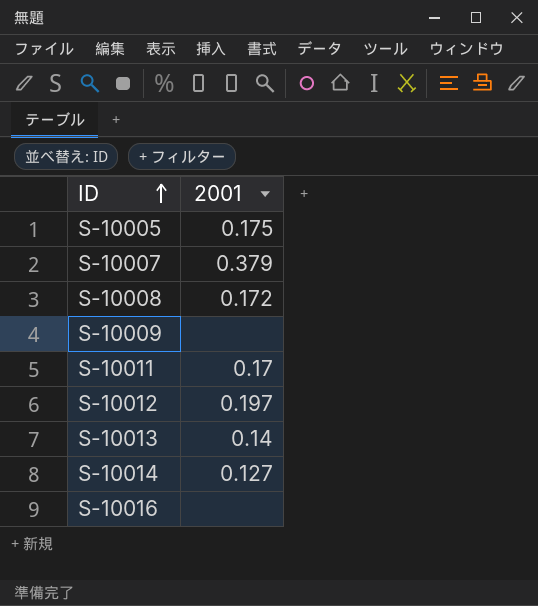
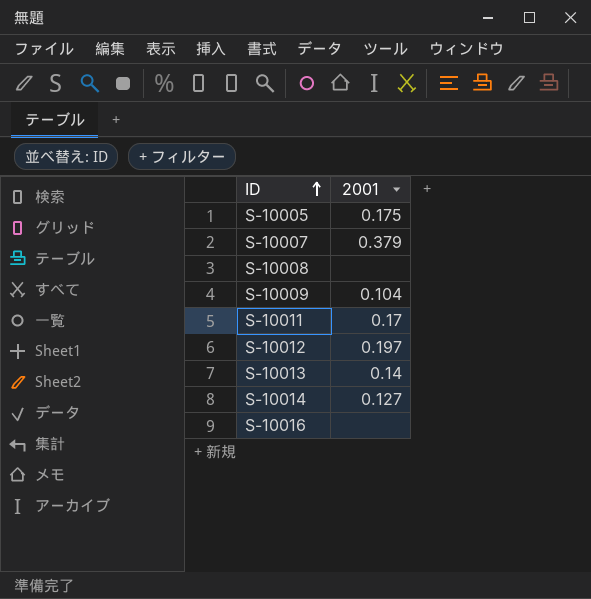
S-10008 | 2001: 0.172 -> none
S-10009 | 2001: none -> 0.104

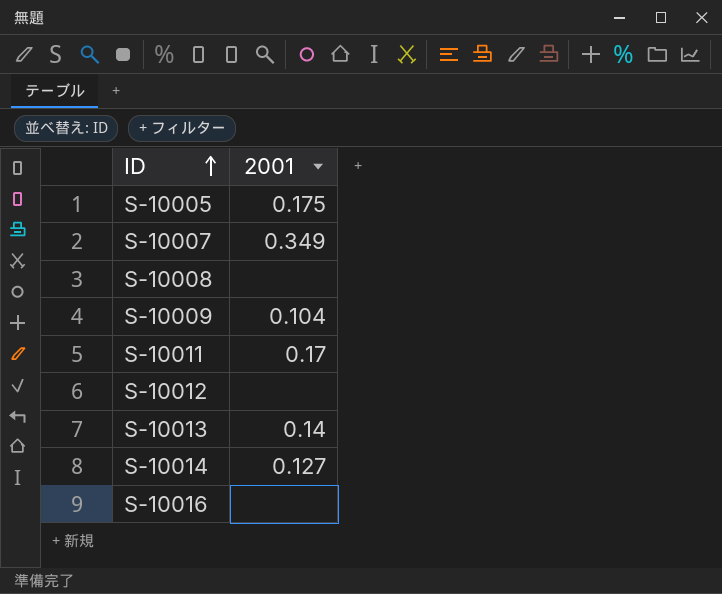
S-10007 | 2001: 0.379 -> 0.349
S-10012 | 2001: 0.197 -> none

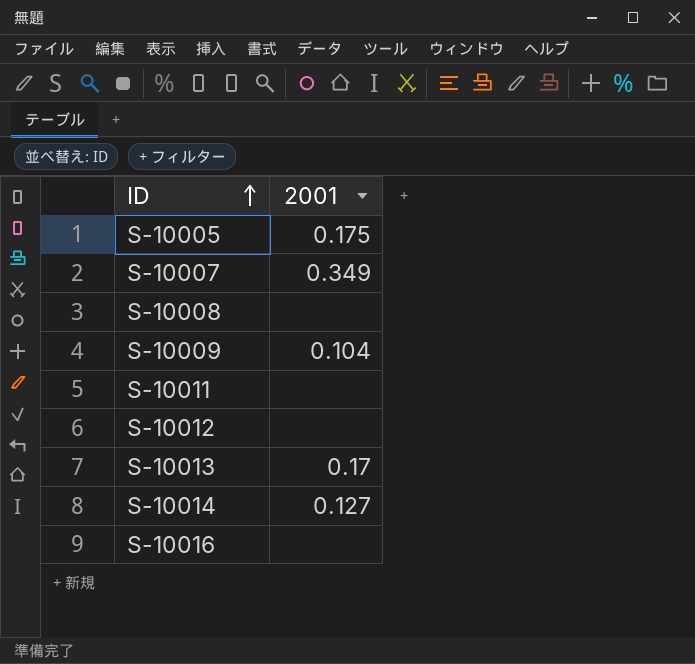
S-10011 | 2001: 0.17 -> none
S-10013 | 2001: 0.14 -> 0.17

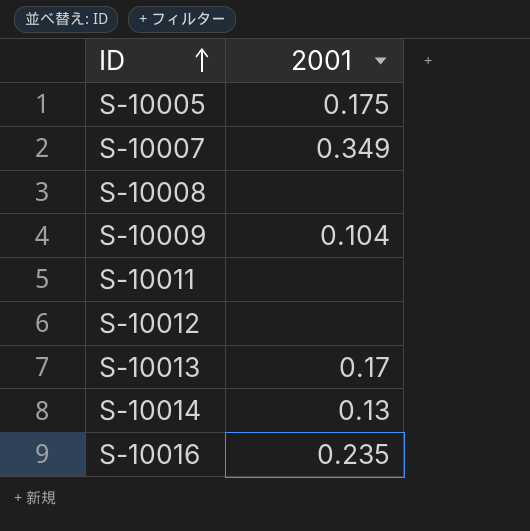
S-10014 | 2001: 0.127 -> 0.13
S-10016 | 2001: none -> 0.235

